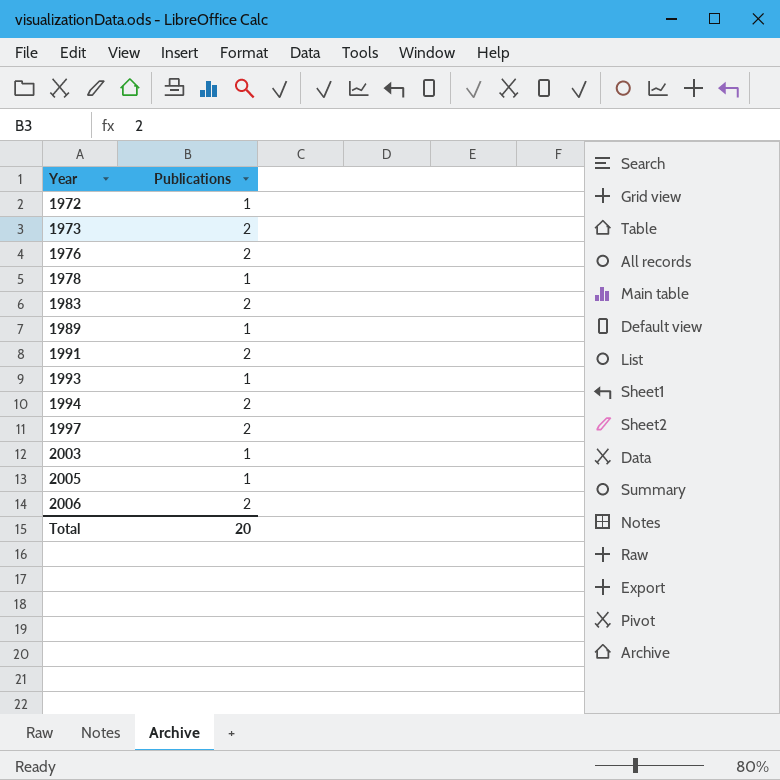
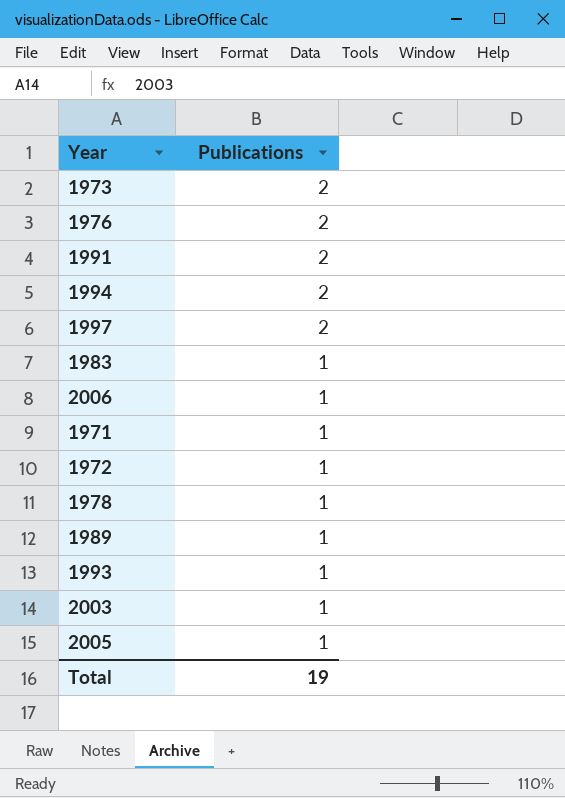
row order: Year ascending -> Publications descending
1983 | Publications: 2 -> 1
2006 | Publications: 2 -> 1
row 1971: none -> 1
Total | Publications: 20 -> 19

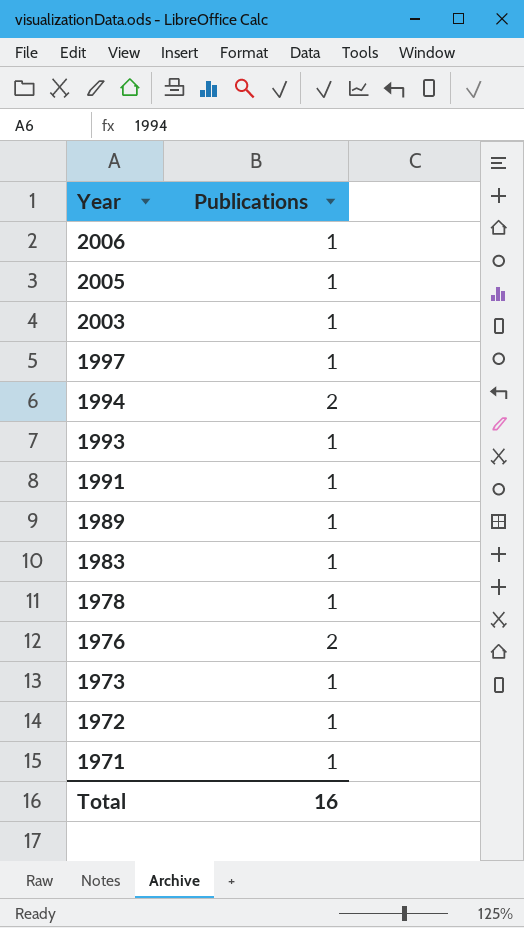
row order: Publications descending -> Year descending
1997 | Publications: 2 -> 1
1991 | Publications: 2 -> 1
1973 | Publications: 2 -> 1
Total | Publications: 19 -> 16

